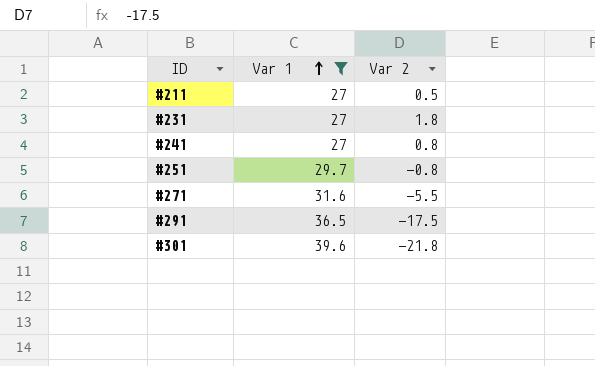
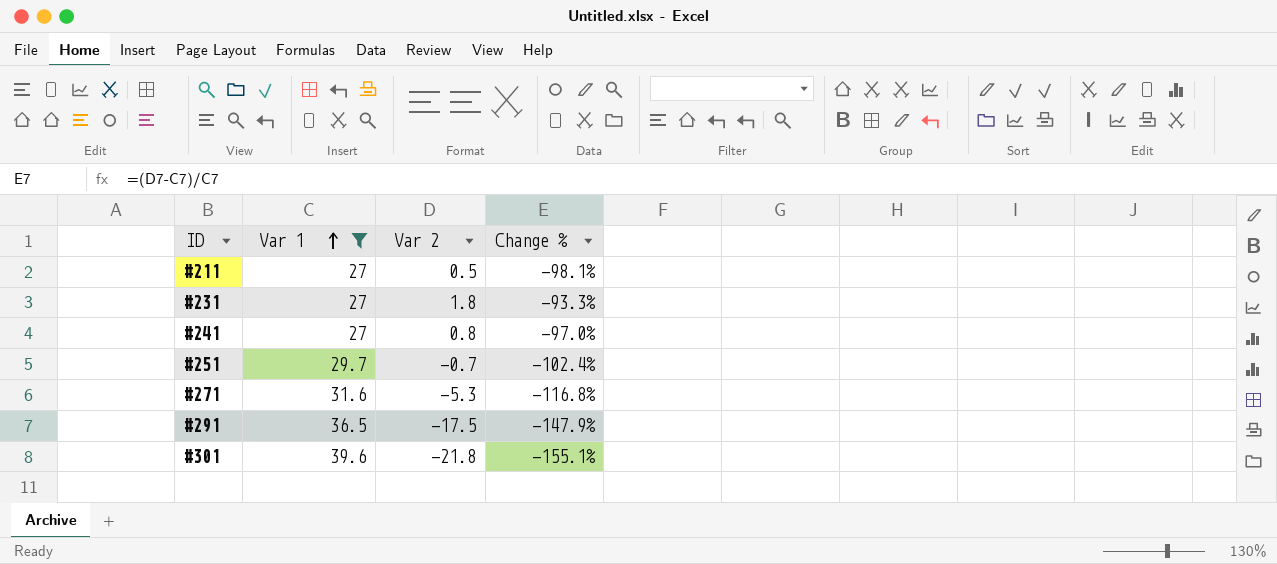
column Change % | formula: none -> ([Var 2] - [Var 1]) / [Var 1]
#251 | Var 2: -0.8 -> -0.7
#271 | Var 2: -5.5 -> -5.3

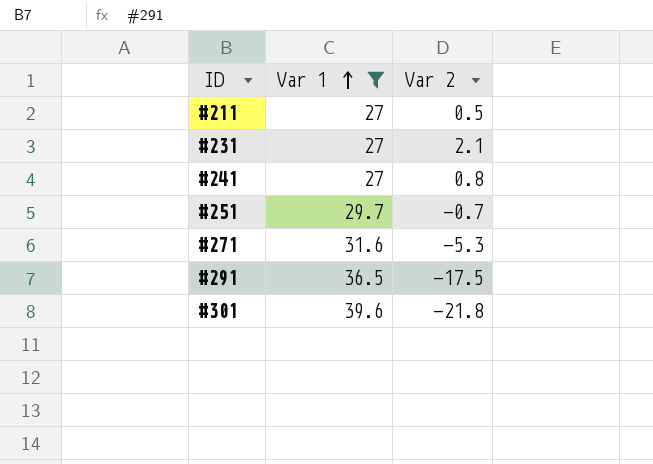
column Change % | formula: ([Var 2] - [Var 1]) / [Var 1] -> none
#231 | Var 2: 1.8 -> 2.1

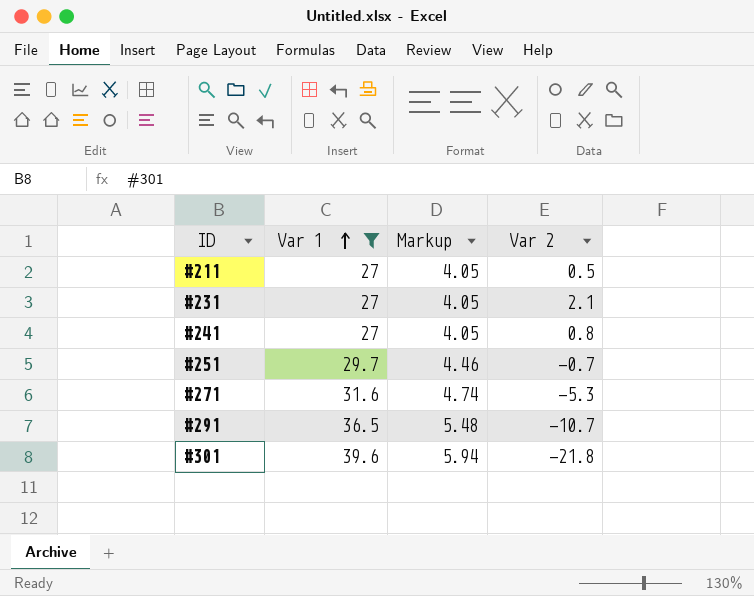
column Markup | formula: none -> [Var 1] * 0.15
#291 | Var 2: -17.5 -> -10.7

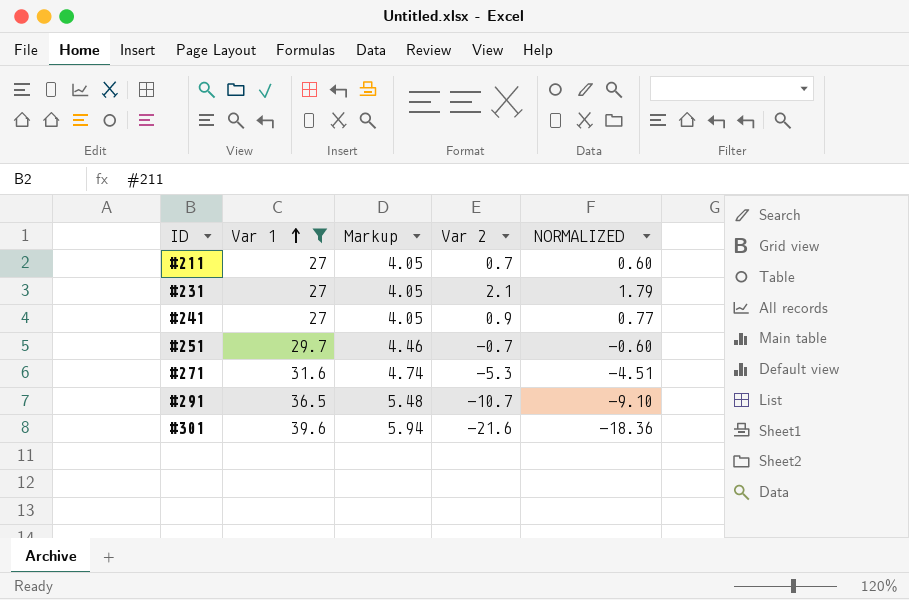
column NORMALIZED | formula: none -> [Var 2] * 0.85
#211 | Var 2: 0.5 -> 0.7
#241 | Var 2: 0.8 -> 0.9
#301 | Var 2: -21.8 -> -21.6

